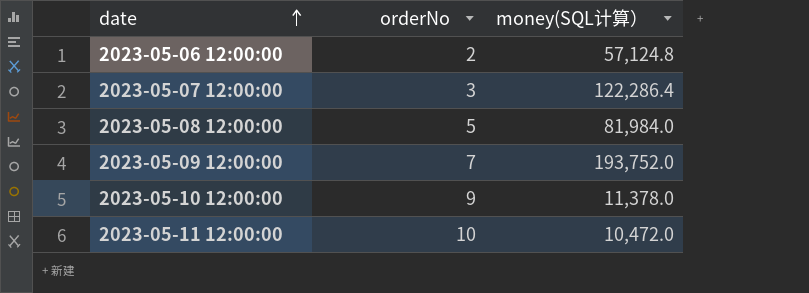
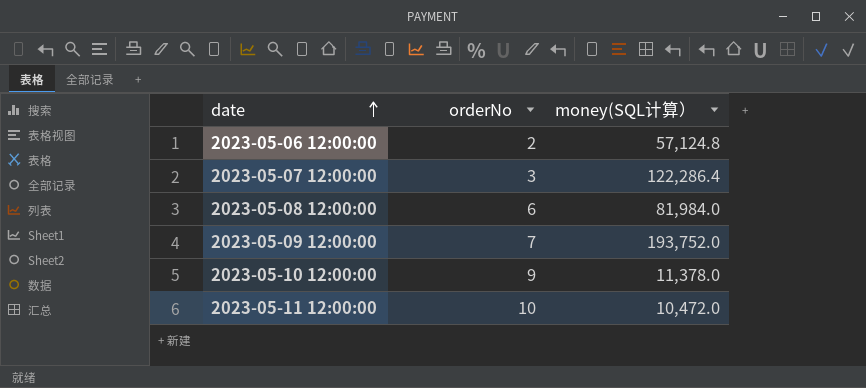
2023-05-08 12:00:00 | orderNo: 5 -> 6

